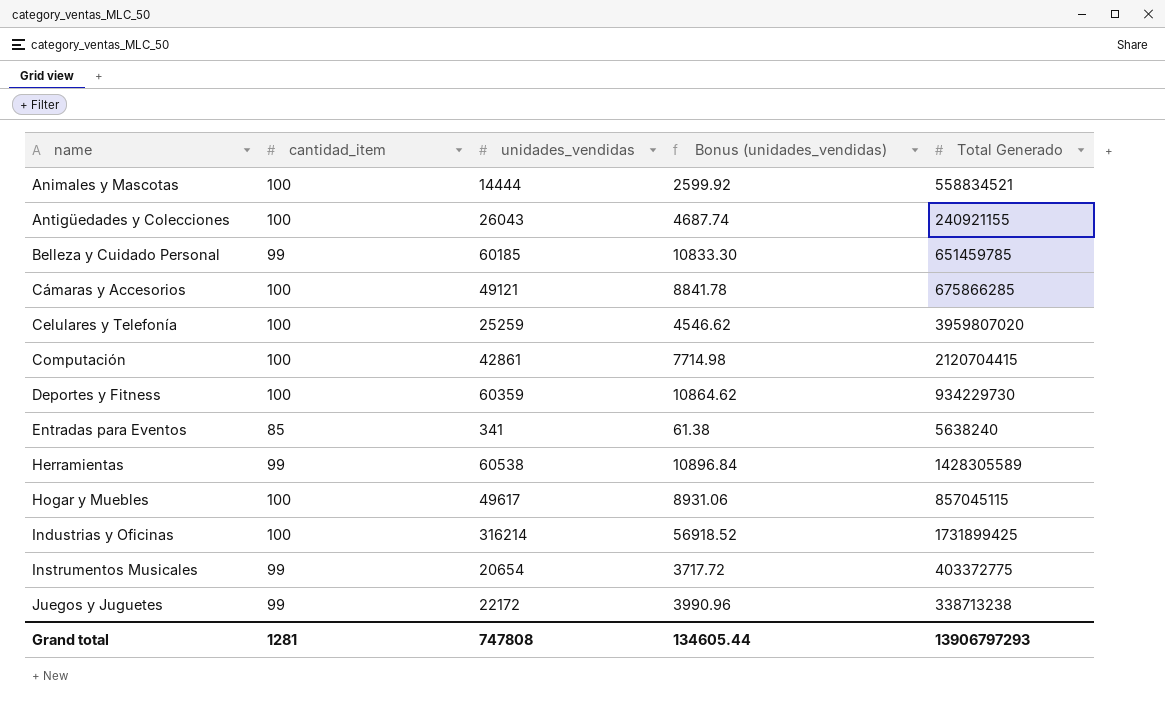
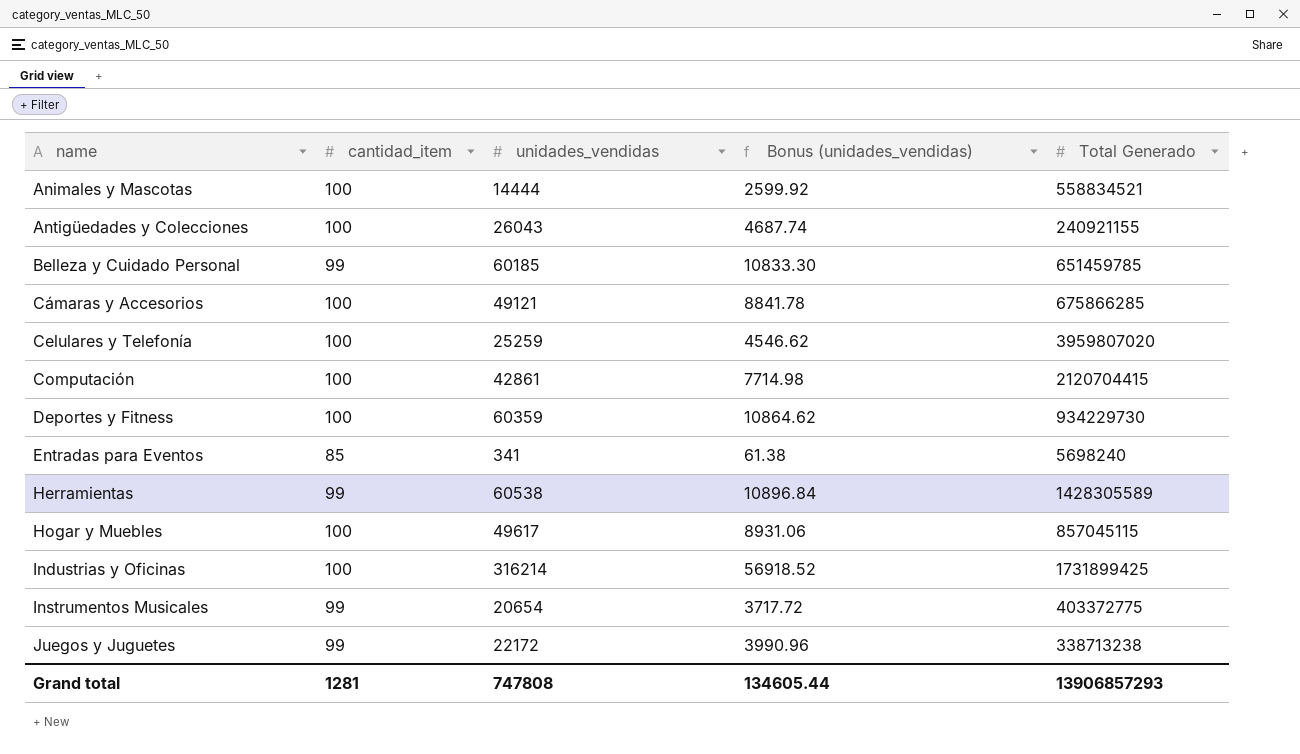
Entradas para Eventos | Total Generado: 5638240 -> 5698240
Grand total | Total Generado: 13906797293 -> 13906857293

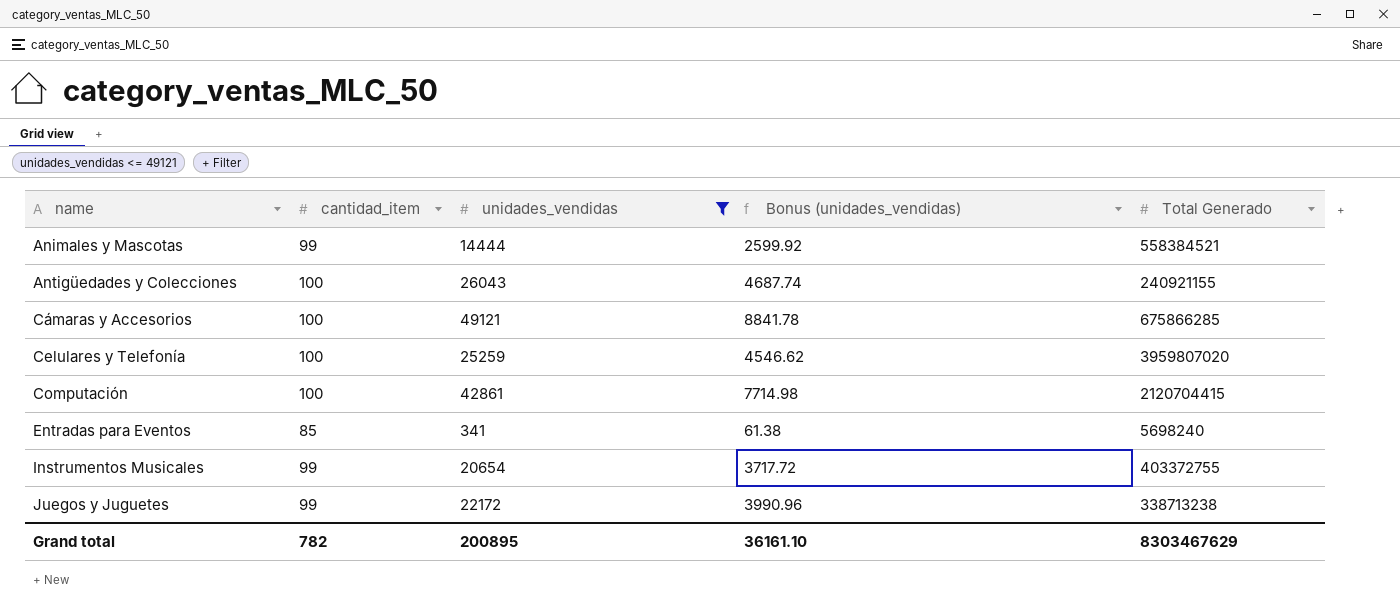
filter: none -> unidades_vendidas <= 49121
Animales y Mascotas | cantidad_item: 100 -> 99
Animales y Mascotas | Total Generado: 558834521 -> 558384521
Instrumentos Musicales | Total Generado: 403372775 -> 403372755
Grand total | cantidad_item: 1281 -> 782
Grand total | unidades_vendidas: 747808 -> 200895
Grand total | Bonus (unidades_vendidas): 134605.44 -> 36161.10
Grand total | Total Generado: 13906857293 -> 8303467629

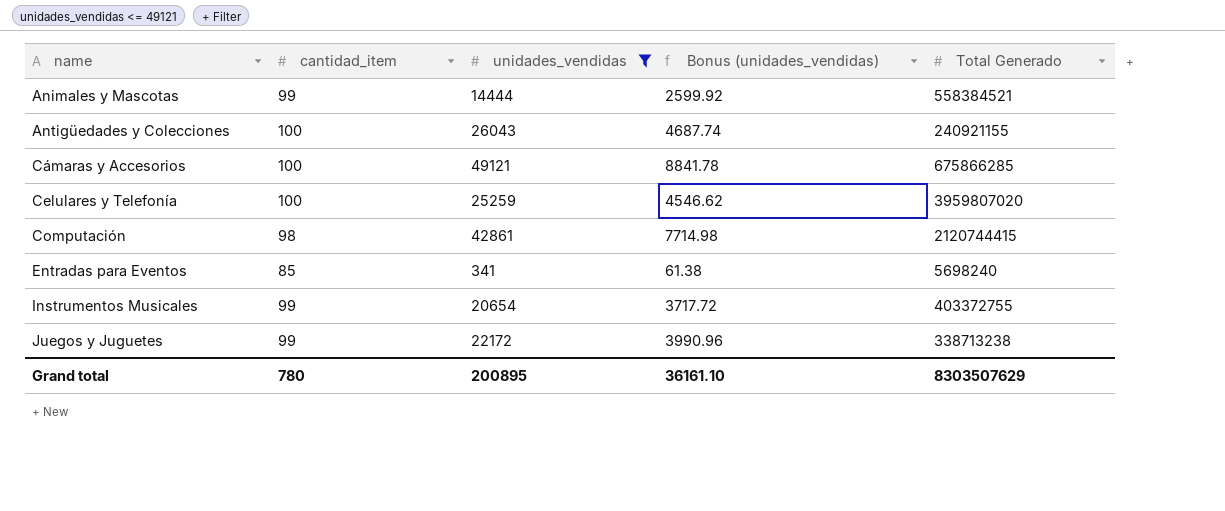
Computación | cantidad_item: 100 -> 98
Computación | Total Generado: 2120704415 -> 2120744415
Grand total | cantidad_item: 782 -> 780
Grand total | Total Generado: 8303467629 -> 8303507629

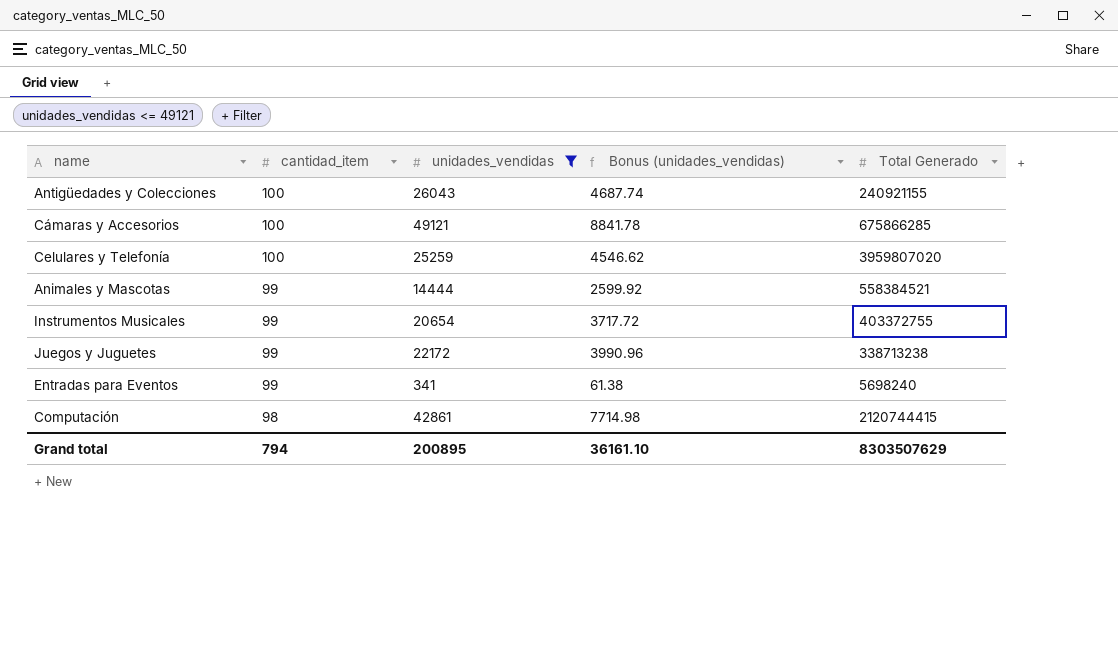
row order: name ascending -> cantidad_item descending
Entradas para Eventos | cantidad_item: 85 -> 99
Grand total | cantidad_item: 780 -> 794

